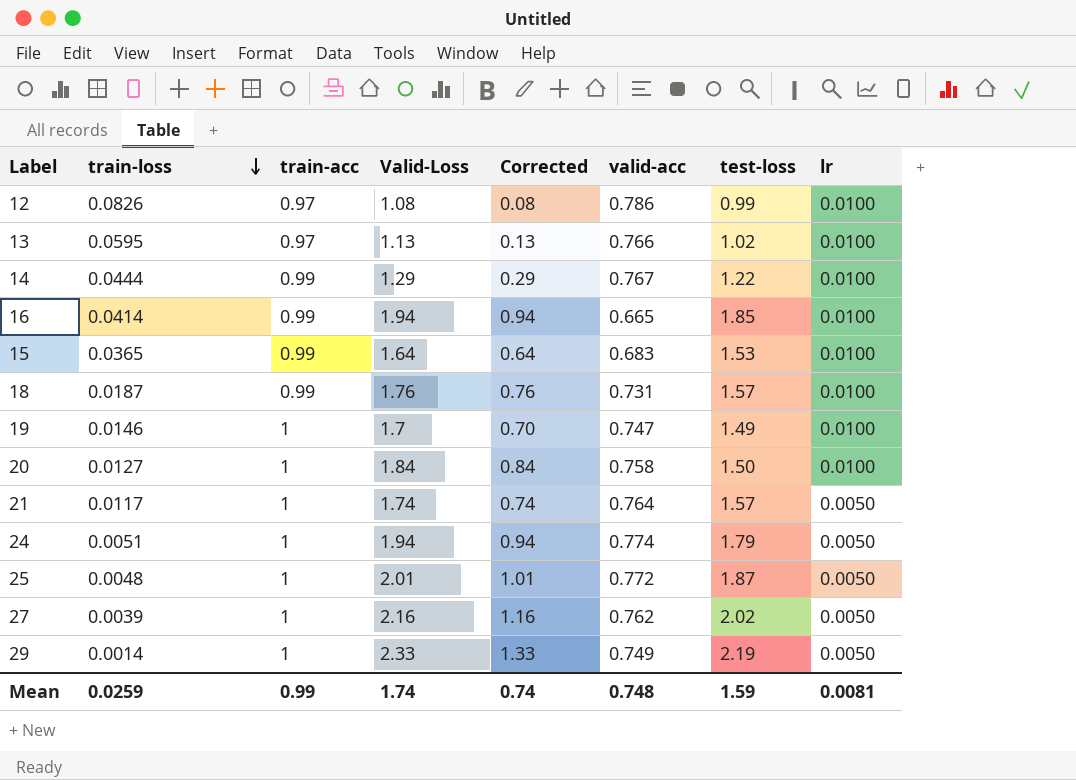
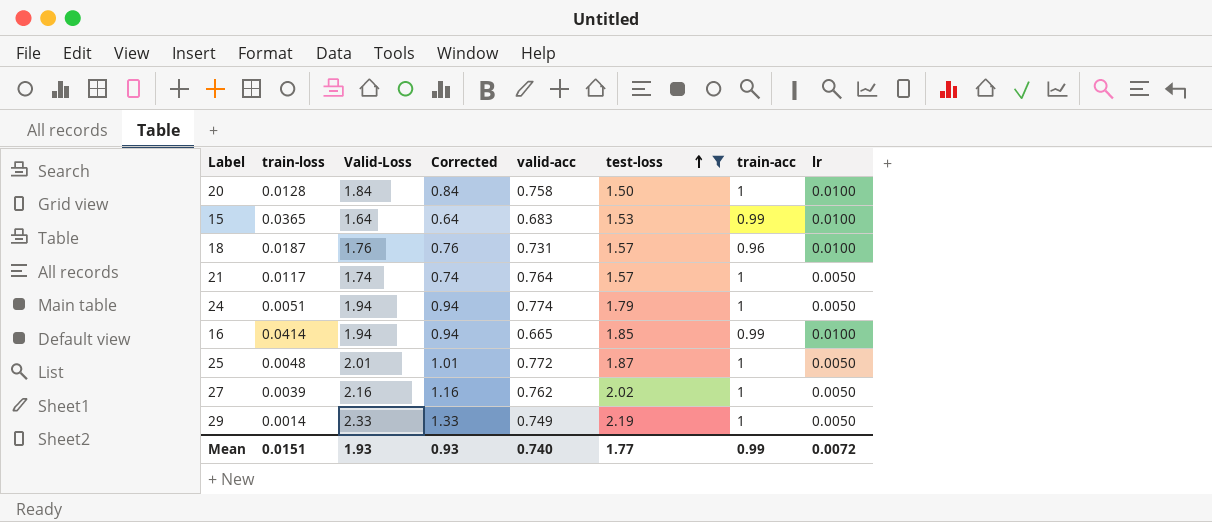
filter: none -> test-loss >= 1.50
row order: train-loss descending -> test-loss ascending
column train-acc | position: 3 -> 7
20 | train-loss: 0.0127 -> 0.0128
18 | train-acc: 0.99 -> 0.96
Mean | train-loss: 0.0259 -> 0.0151
Mean | Valid-Loss: 1.74 -> 1.93
Mean | Corrected: 0.74 -> 0.93
Mean | valid-acc: 0.748 -> 0.740
Mean | test-loss: 1.59 -> 1.77
Mean | lr: 0.0081 -> 0.0072

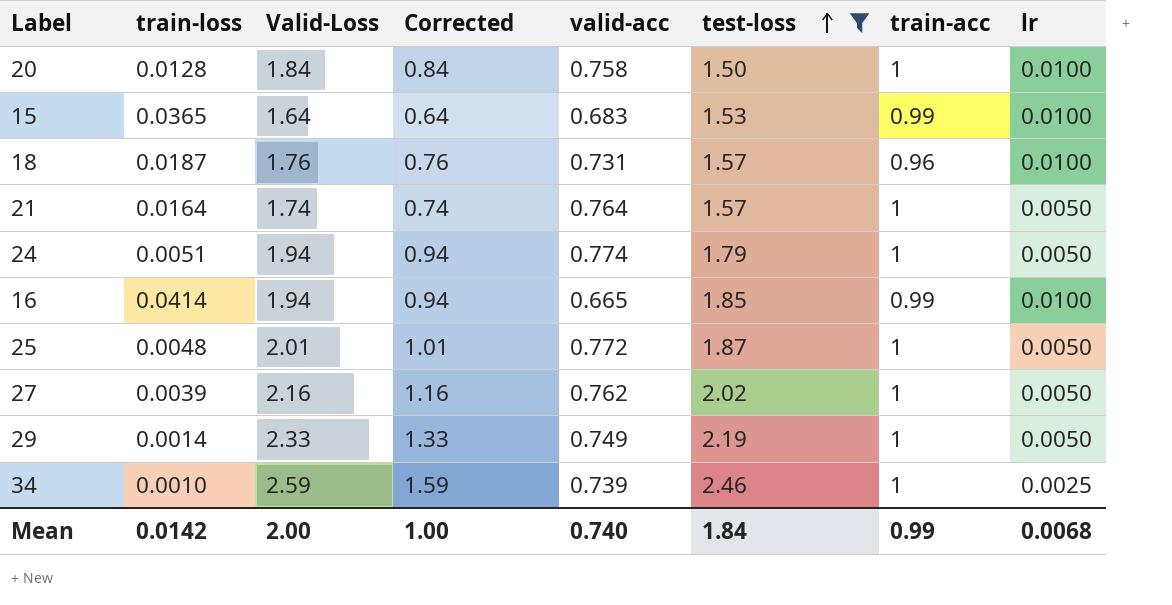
21 | train-loss: 0.0117 -> 0.0164
row 34: none -> 0.0010 | 2.59 | 1.59 | 0.739 | 2.46 | 1 | 0.0025
Mean | train-loss: 0.0151 -> 0.0142
Mean | Valid-Loss: 1.93 -> 2.00
Mean | Corrected: 0.93 -> 1.00
Mean | test-loss: 1.77 -> 1.84
Mean | lr: 0.0072 -> 0.0068

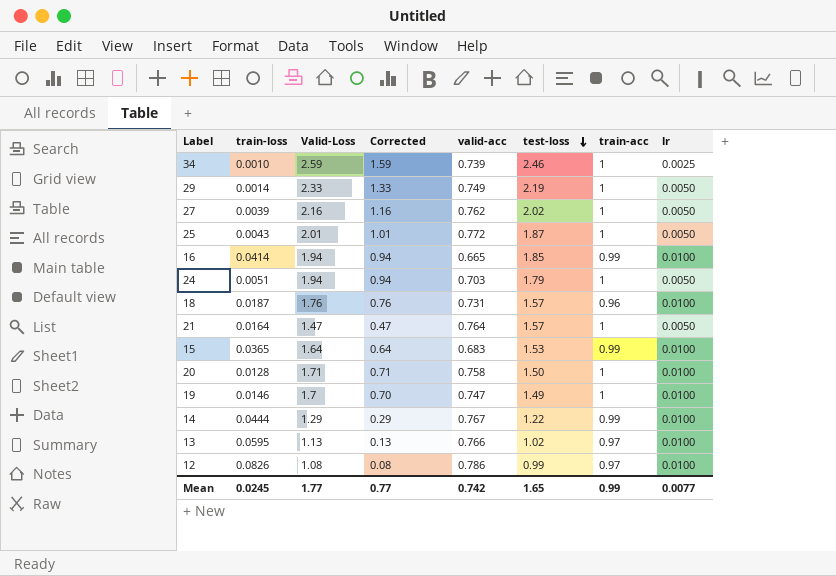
filter: test-loss >= 1.50 -> none
row order: test-loss ascending -> test-loss descending
25 | train-loss: 0.0048 -> 0.0043
24 | valid-acc: 0.774 -> 0.703
21 | Valid-Loss: 1.74 -> 1.47
21 | Corrected: 0.74 -> 0.47
20 | Valid-Loss: 1.84 -> 1.71
20 | Corrected: 0.84 -> 0.71
Mean | train-loss: 0.0142 -> 0.0245
Mean | Valid-Loss: 2.00 -> 1.77
Mean | Corrected: 1.00 -> 0.77
Mean | valid-acc: 0.740 -> 0.742
Mean | test-loss: 1.84 -> 1.65
Mean | lr: 0.0068 -> 0.0077

